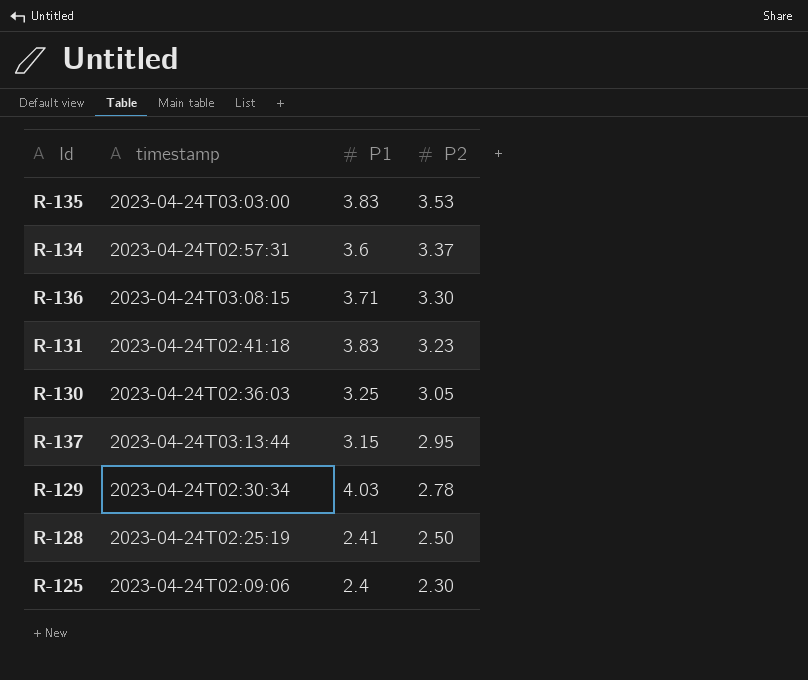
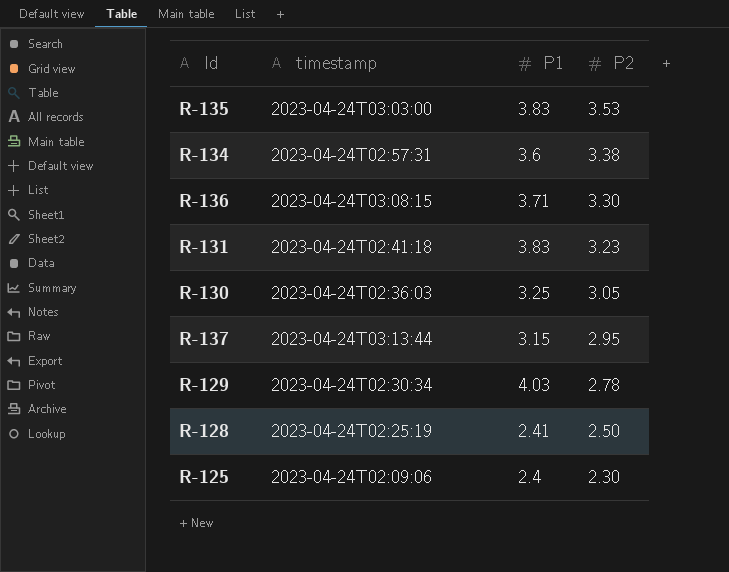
R-134 | P2: 3.37 -> 3.38

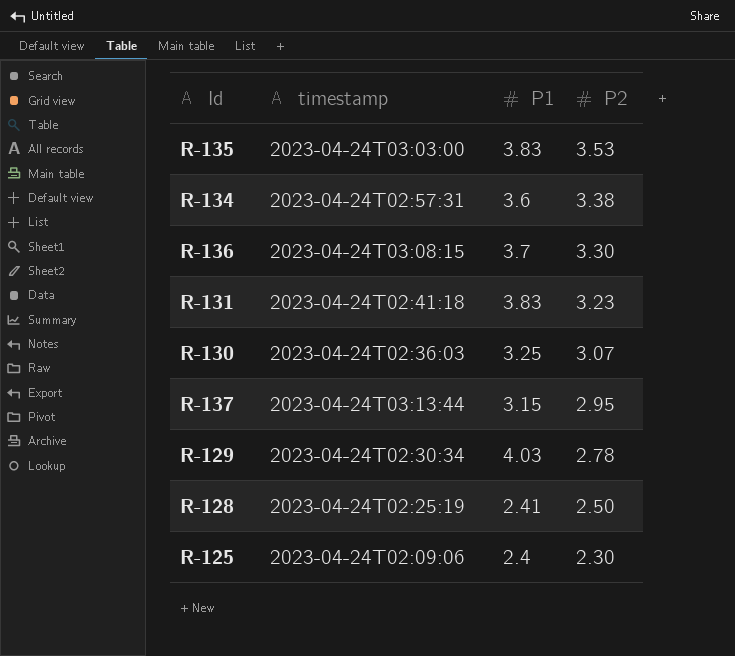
R-136 | P1: 3.71 -> 3.7
R-130 | P2: 3.05 -> 3.07

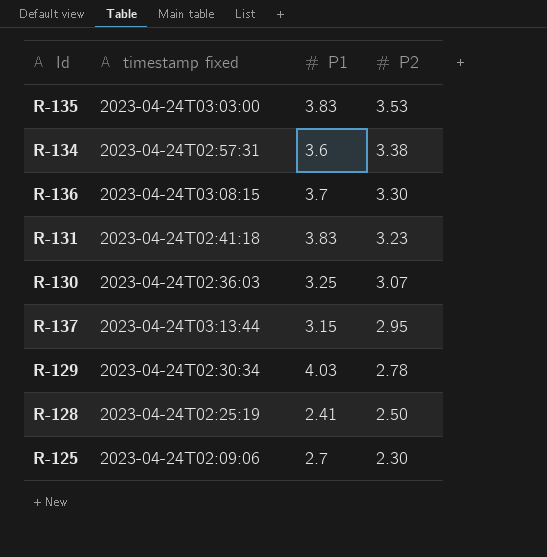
column name: timestamp -> timestamp fixed
R-125 | P1: 2.4 -> 2.7

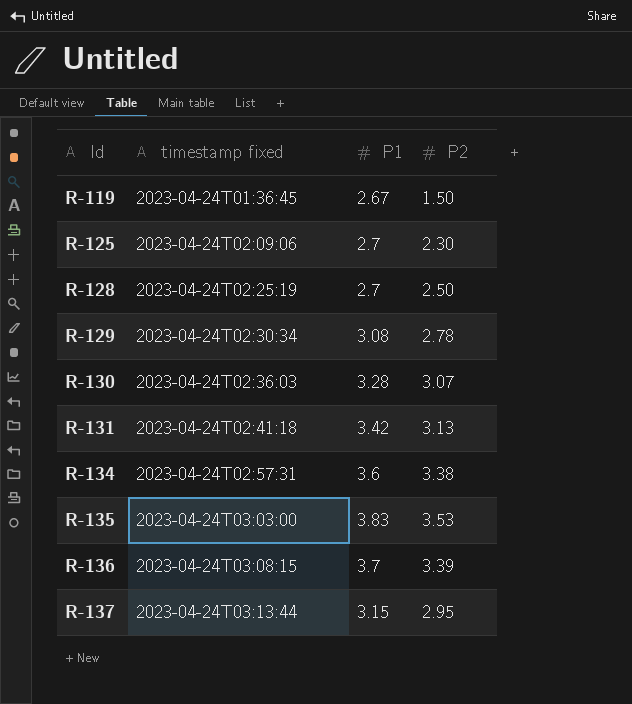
row order: P2 descending -> Id ascending
row R-119: none -> 2023-04-24T01:36:45 | 2.67 | 1.50
R-128 | P1: 2.41 -> 2.7
R-129 | P1: 4.03 -> 3.08
R-130 | P1: 3.25 -> 3.28
R-131 | P1: 3.83 -> 3.42
R-131 | P2: 3.23 -> 3.13
R-136 | P2: 3.30 -> 3.39

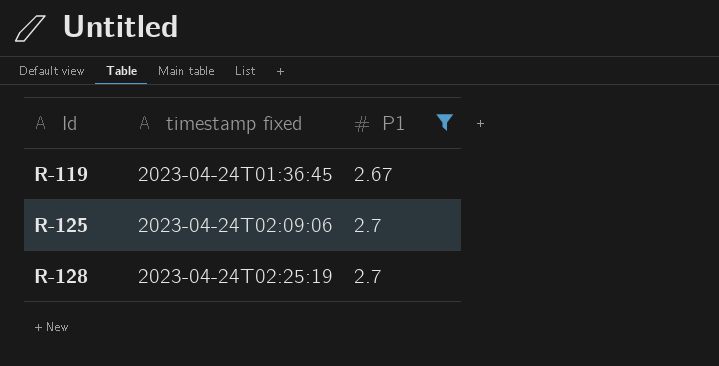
filter: none -> P1 <= 2.7
column P2 | position: 4 -> none

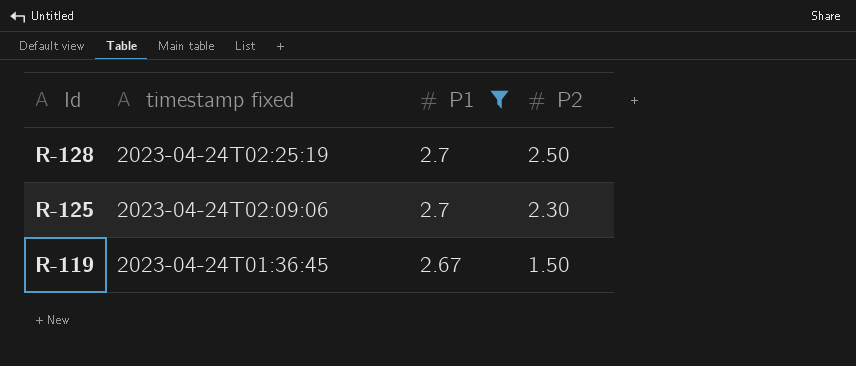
row order: Id ascending -> Id descending
column P2 | position: none -> 4

